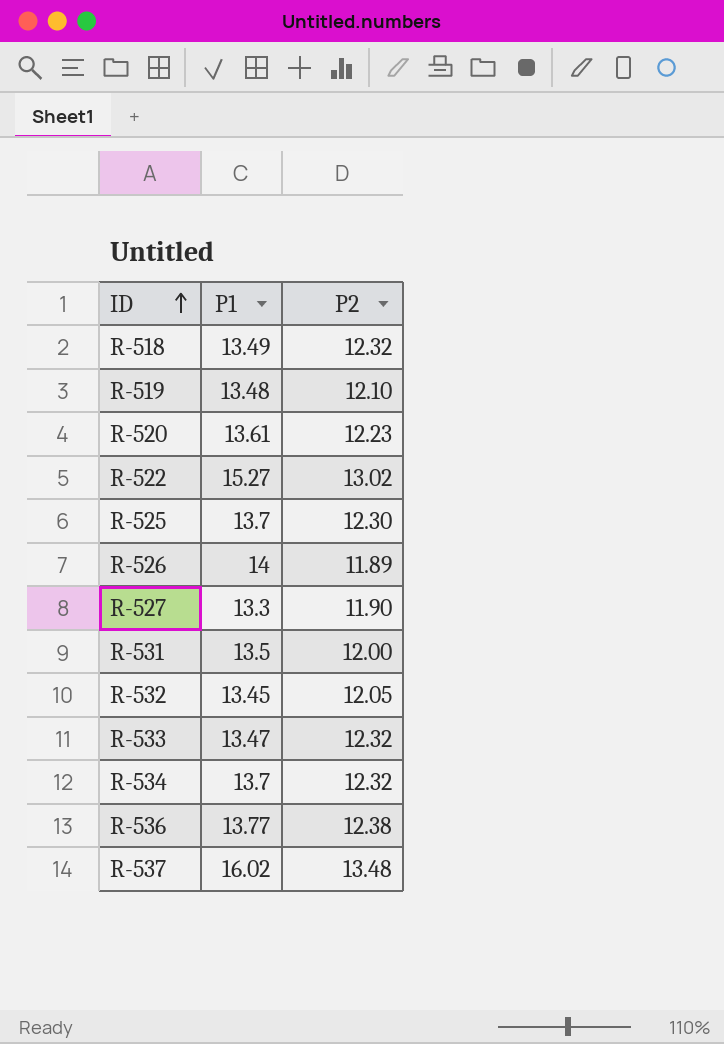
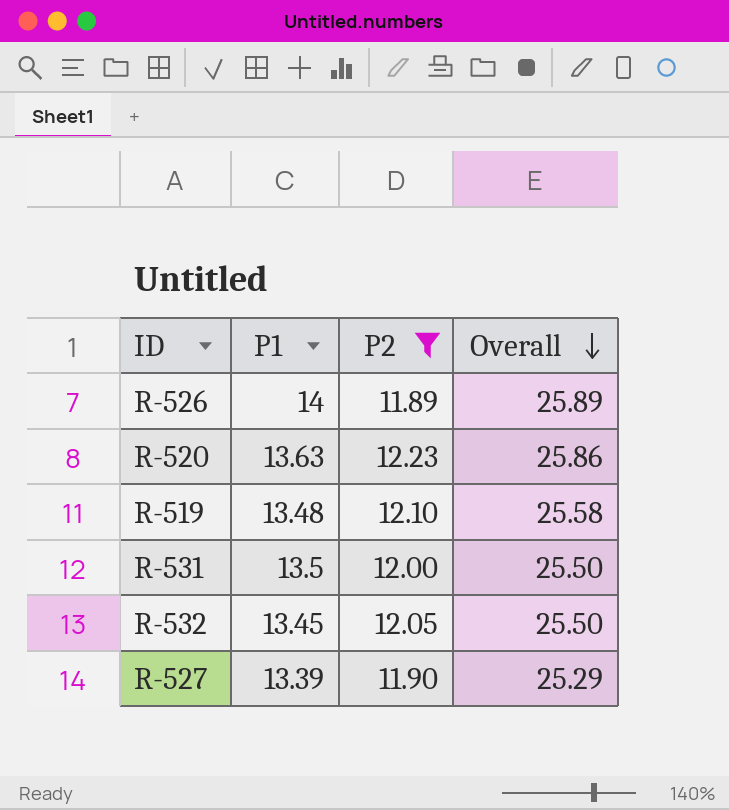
filter: none -> P2 <= 12.23
row order: ID ascending -> Overall descending
column Overall | formula: none -> [P1] + [P2]
R-520 | P1: 13.61 -> 13.63
R-527 | P1: 13.3 -> 13.39

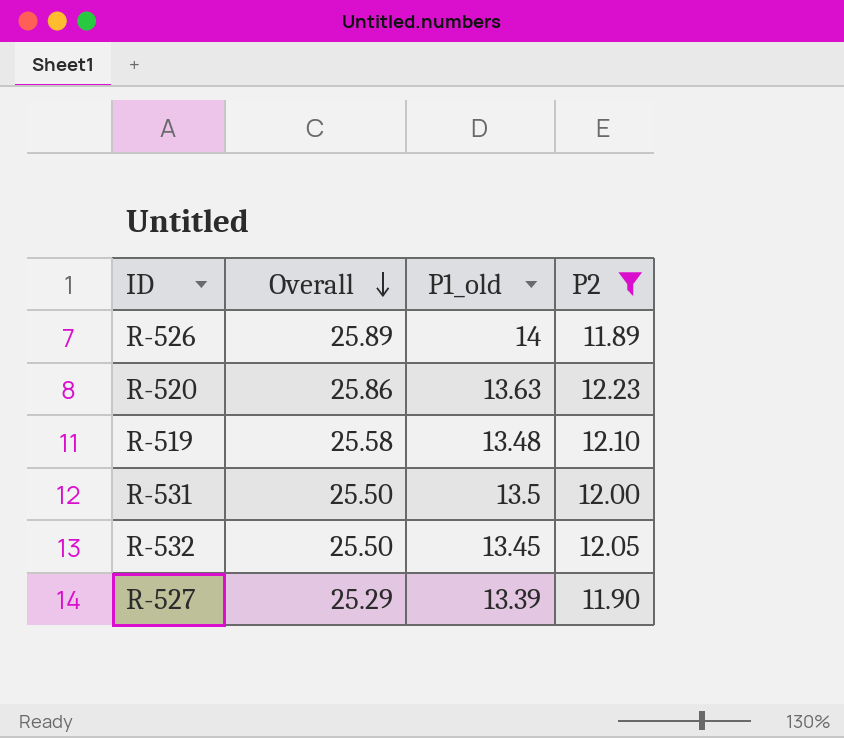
column Overall | position: 4 -> 2
column name: P1 -> P1_old

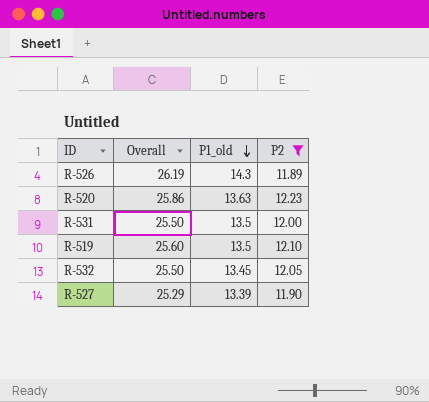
row order: Overall descending -> P1_old descending
R-526 | Overall: 25.89 -> 26.19
R-526 | P1_old: 14 -> 14.3
R-519 | Overall: 25.58 -> 25.60
R-519 | P1_old: 13.48 -> 13.5

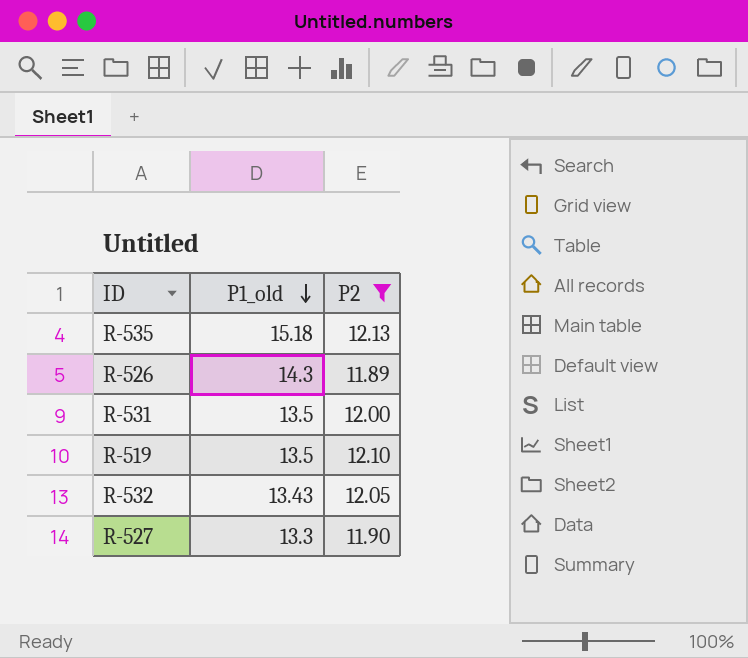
column Overall | formula: [P1_old] + [P2] -> none
row R-520: 25.86 | 13.63 | 12.23 -> none
row R-535: none -> 15.18 | 12.13
R-532 | P1_old: 13.45 -> 13.43
R-527 | P1_old: 13.39 -> 13.3

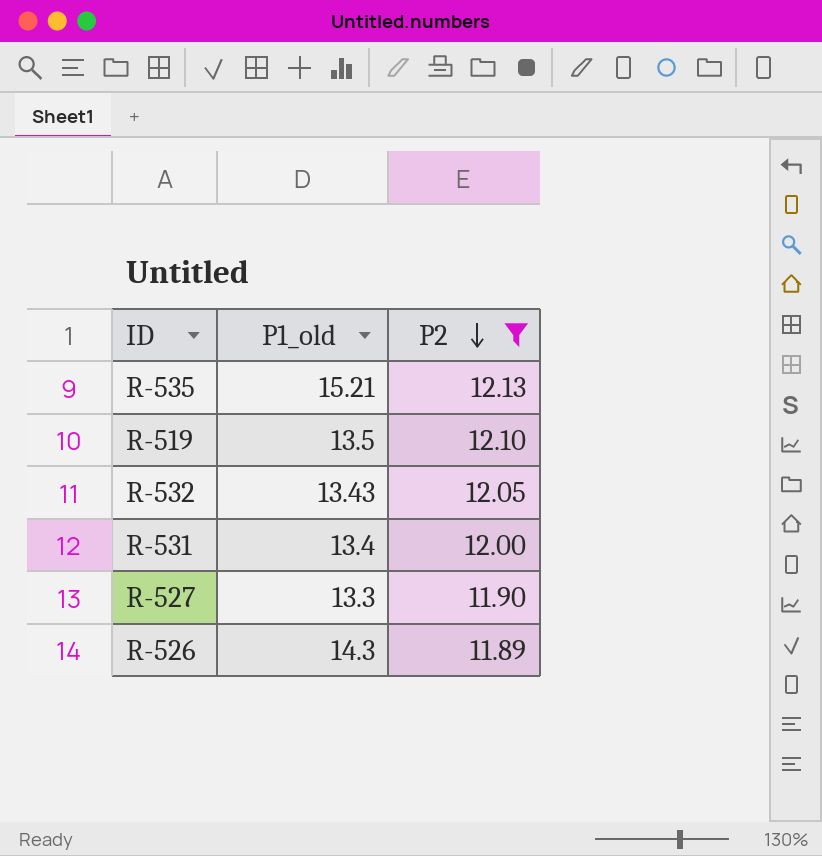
row order: P1_old descending -> P2 descending
R-535 | P1_old: 15.18 -> 15.21
R-531 | P1_old: 13.5 -> 13.4

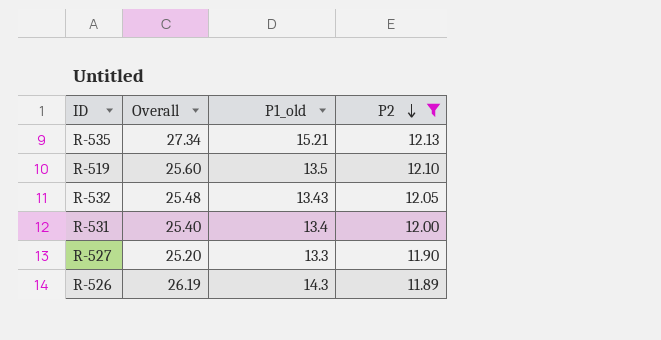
column Overall | formula: none -> [P1_old] + [P2]

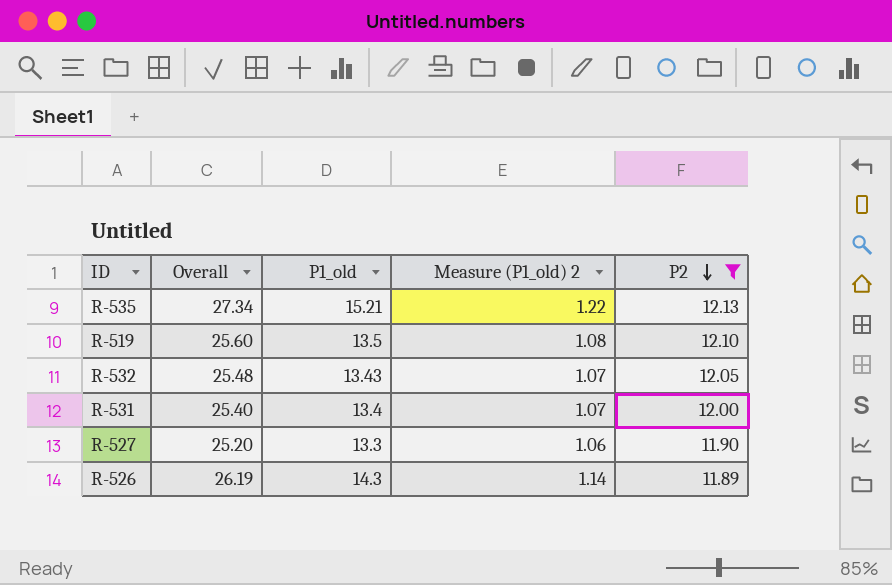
column Measure (P1_old) 2 | formula: none -> [P1_old] * 0.08

